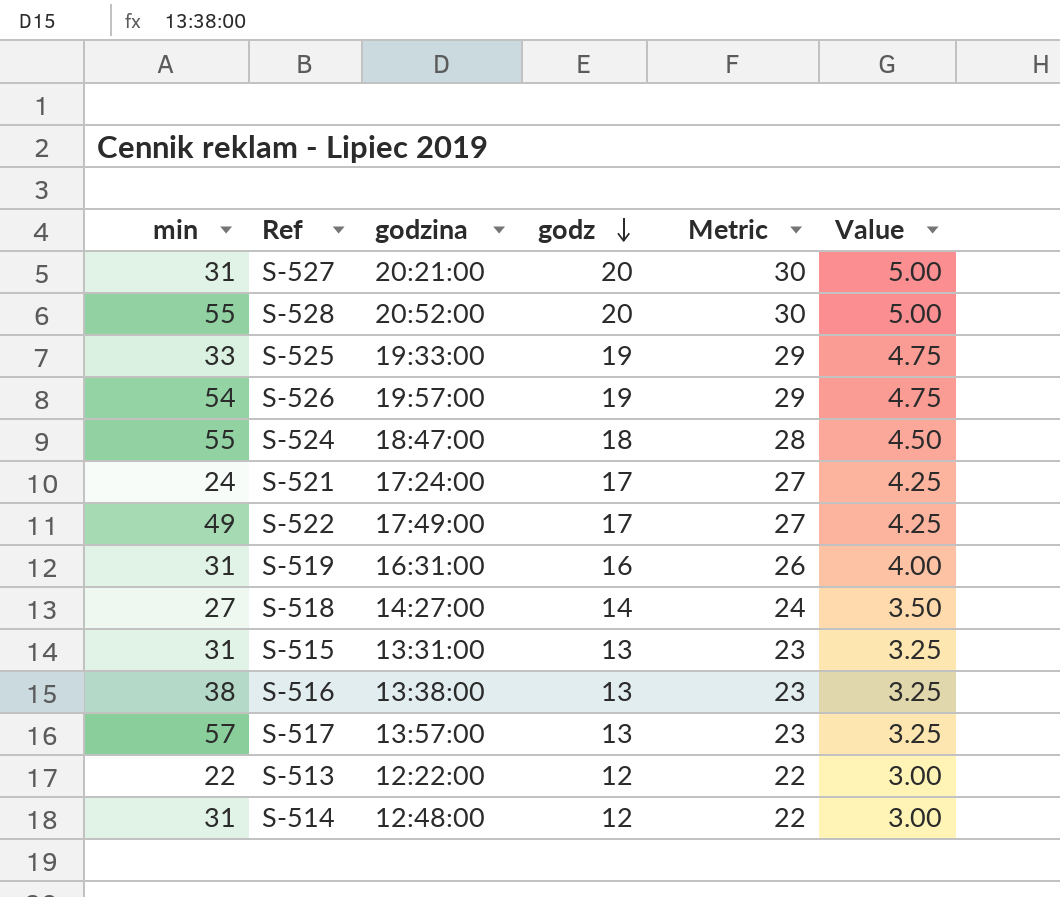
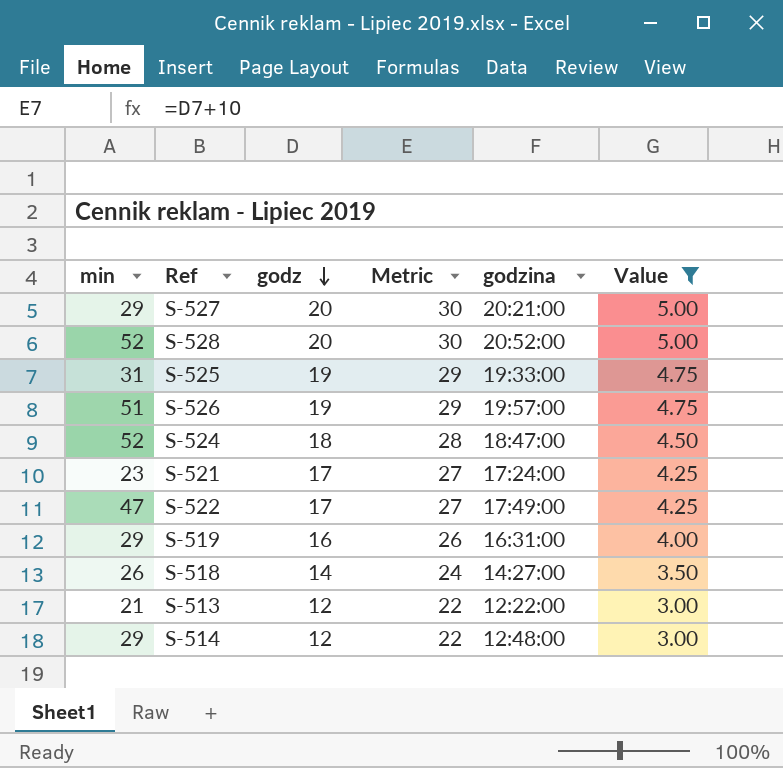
filter: none -> Value != 3.25
column godzina | position: 3 -> 5
S-527 | min: 31 -> 29
S-528 | min: 55 -> 52
S-525 | min: 33 -> 31
S-526 | min: 54 -> 51
S-524 | min: 55 -> 52
S-521 | min: 24 -> 23
S-522 | min: 49 -> 47
S-519 | min: 31 -> 29
S-518 | min: 27 -> 26
S-513 | min: 22 -> 21
S-514 | min: 31 -> 29

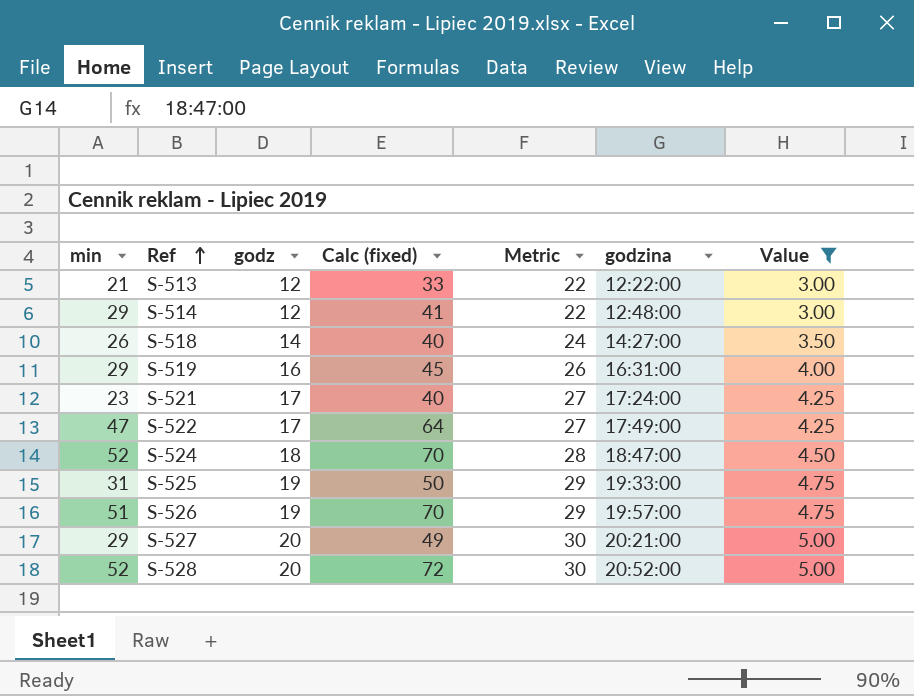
row order: godz descending -> Ref ascending
column Calc (fixed) | formula: none -> [min] + [godz]

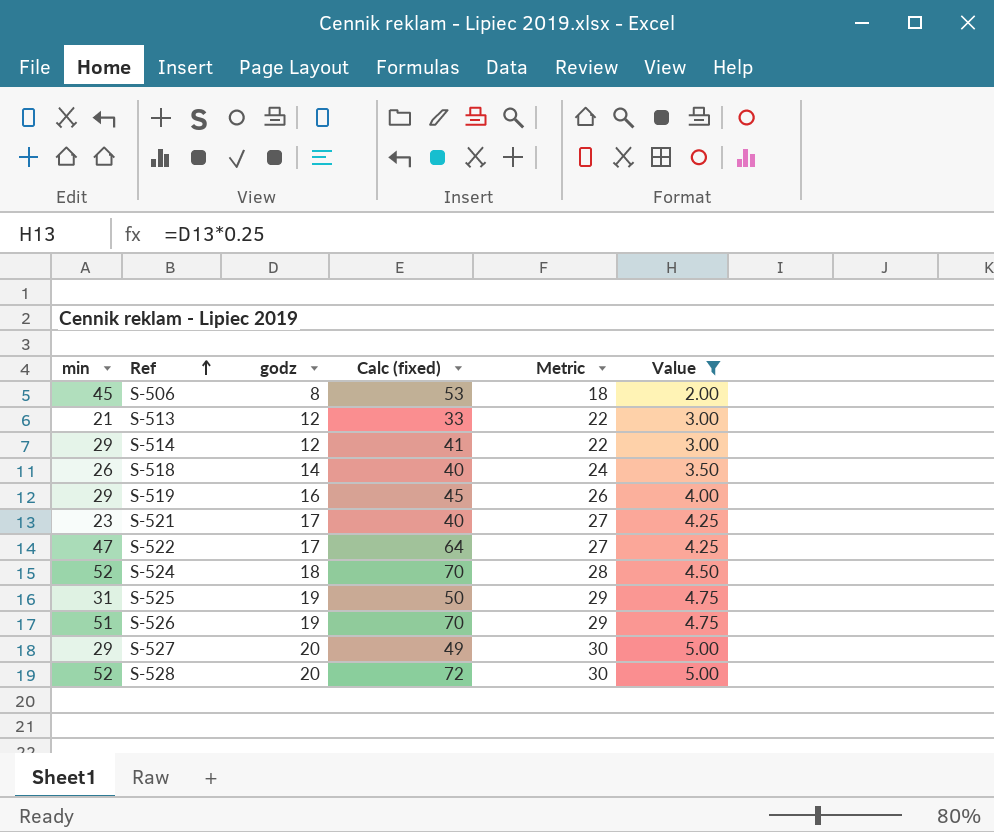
column godzina | position: 6 -> none
row S-506: none -> 45 | 8 | 53 | 18 | 2.00

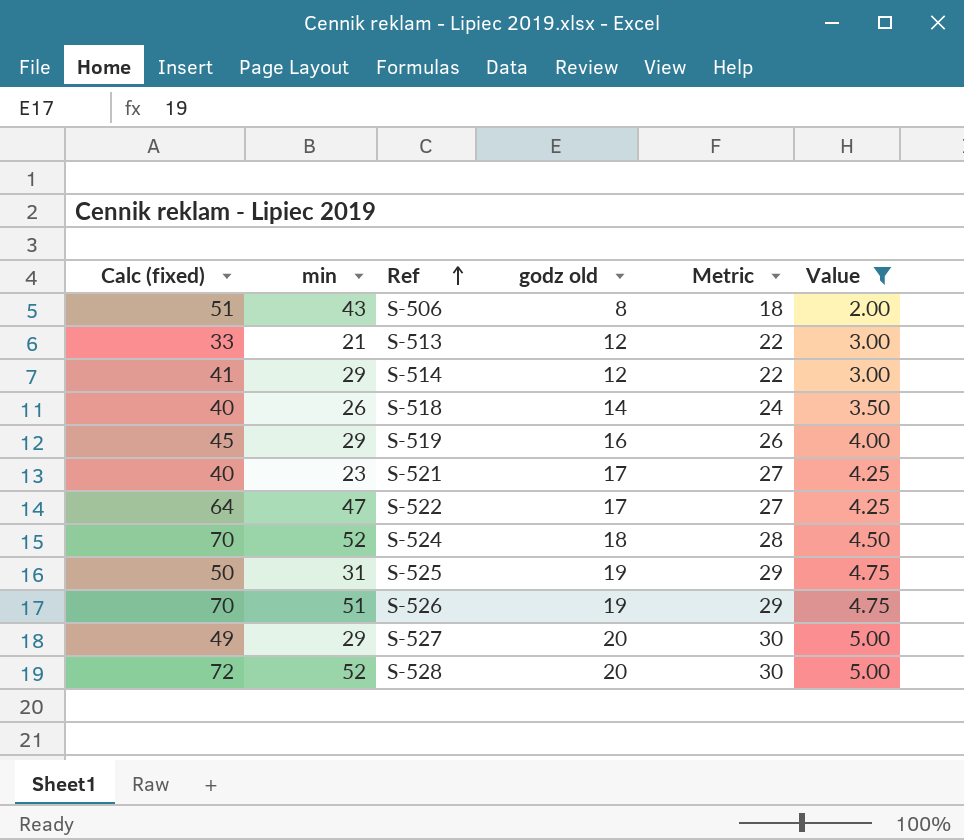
column Calc (fixed) | position: 4 -> 1
column name: godz -> godz old
S-506 | Calc (fixed): 53 -> 51
S-506 | min: 45 -> 43

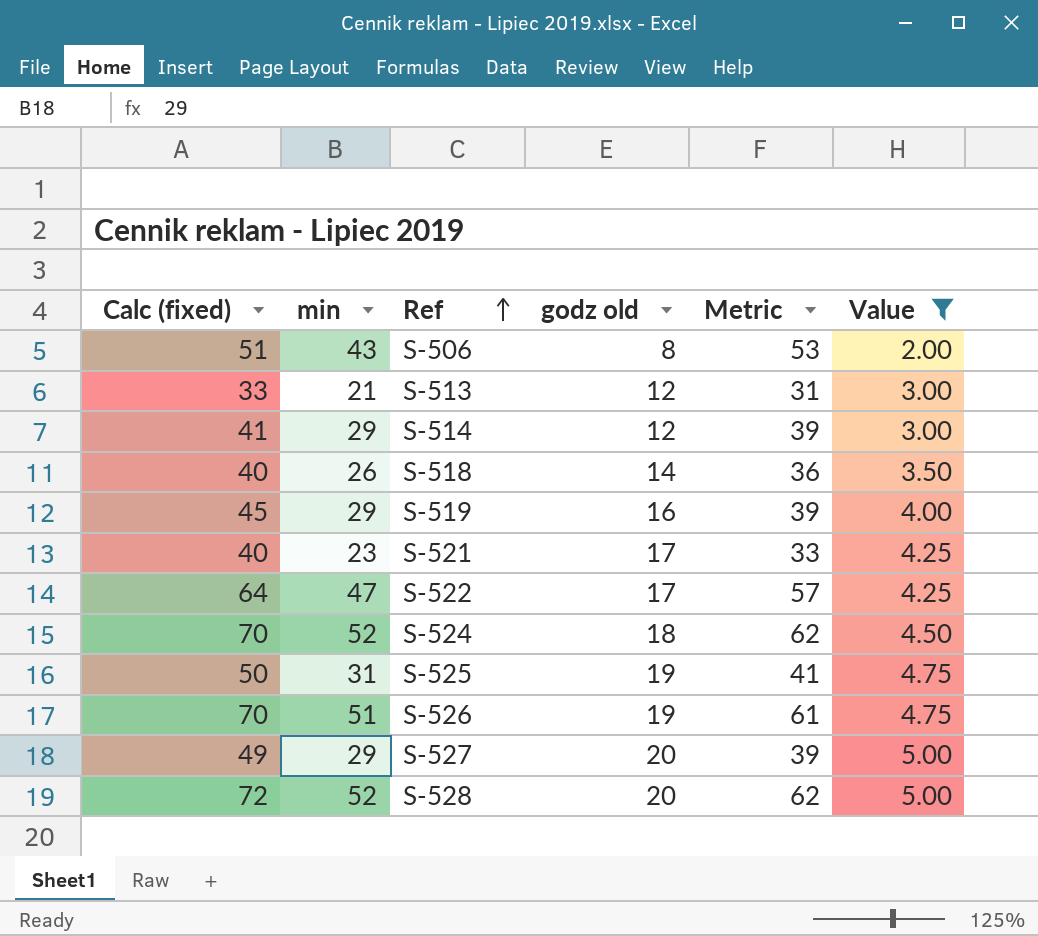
column Metric | formula: [godz old] + 10 -> [min] + 10

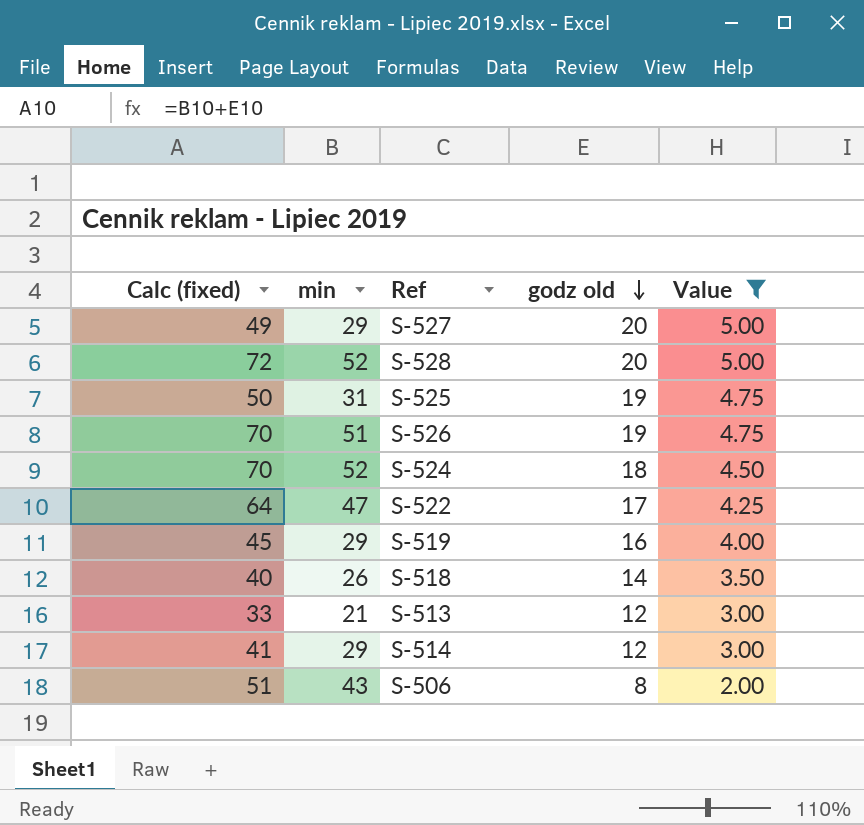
row order: Ref ascending -> godz old descending
column Metric | formula: [min] + 10 -> none
row S-521: 40 | 23 | 17 | 33 | 4.25 -> none

